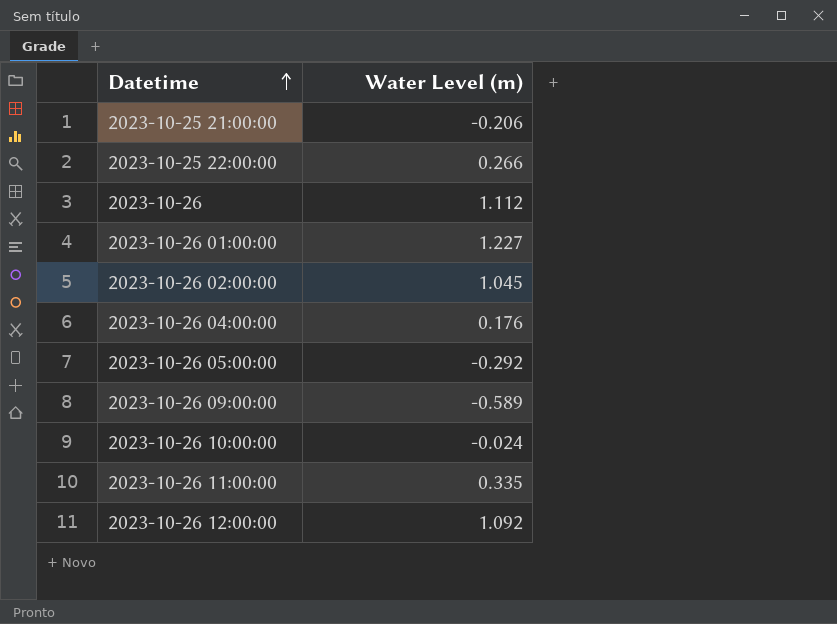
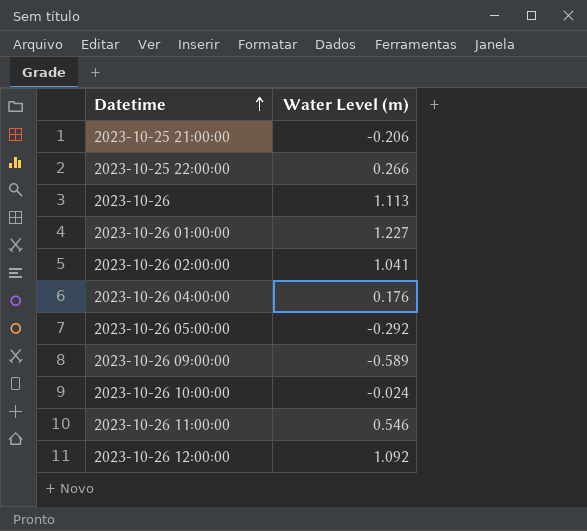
2023-10-26 | Water Level (m): 1.112 -> 1.113
2023-10-26 02:00:00 | Water Level (m): 1.045 -> 1.041
2023-10-26 11:00:00 | Water Level (m): 0.335 -> 0.546

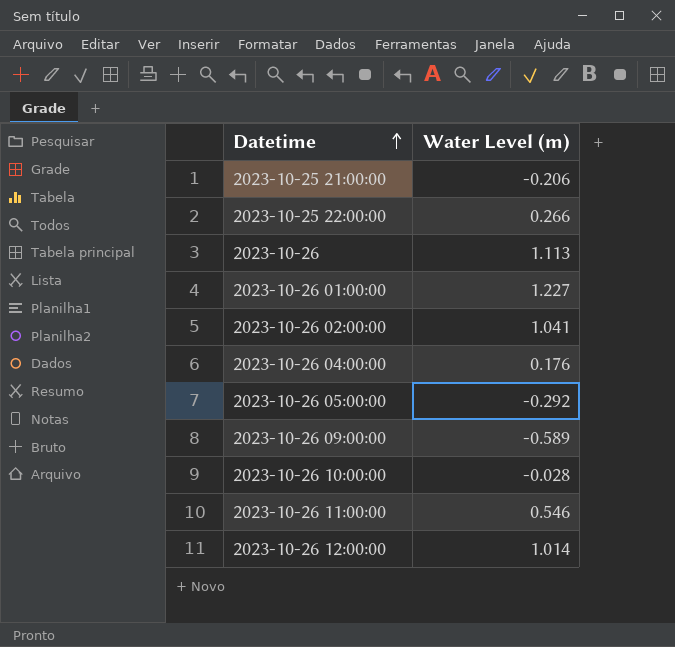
2023-10-26 10:00:00 | Water Level (m): -0.024 -> -0.028
2023-10-26 12:00:00 | Water Level (m): 1.092 -> 1.014

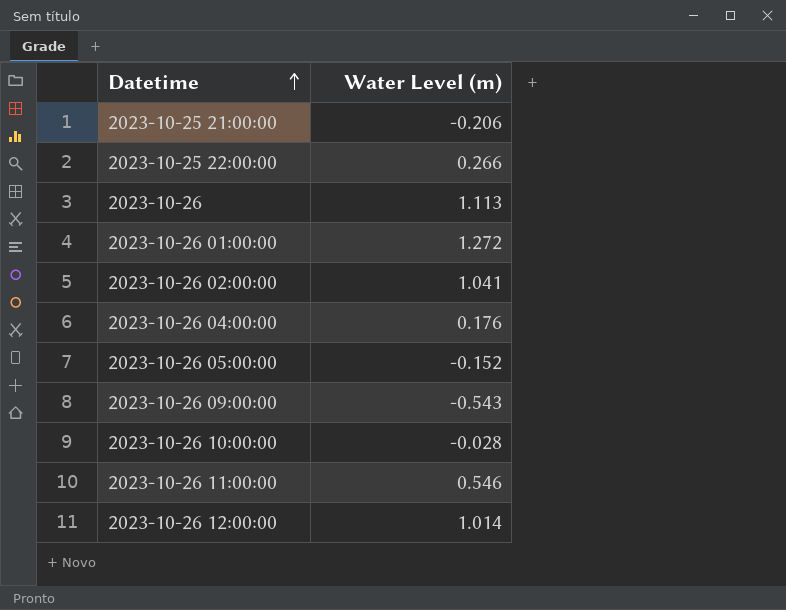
2023-10-26 01:00:00 | Water Level (m): 1.227 -> 1.272
2023-10-26 05:00:00 | Water Level (m): -0.292 -> -0.152
2023-10-26 09:00:00 | Water Level (m): -0.589 -> -0.543

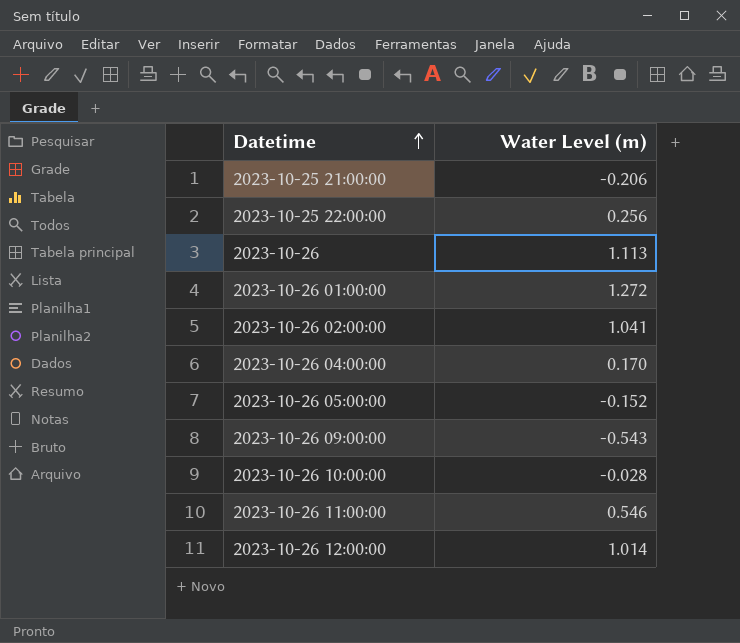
2023-10-25 22:00:00 | Water Level (m): 0.266 -> 0.256
2023-10-26 04:00:00 | Water Level (m): 0.176 -> 0.170

